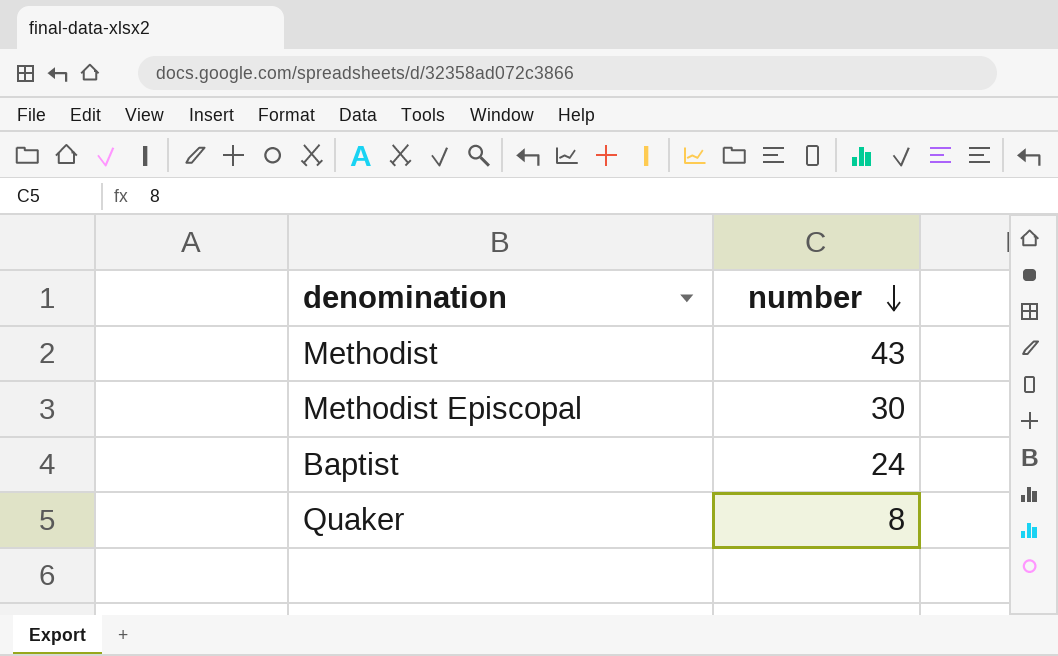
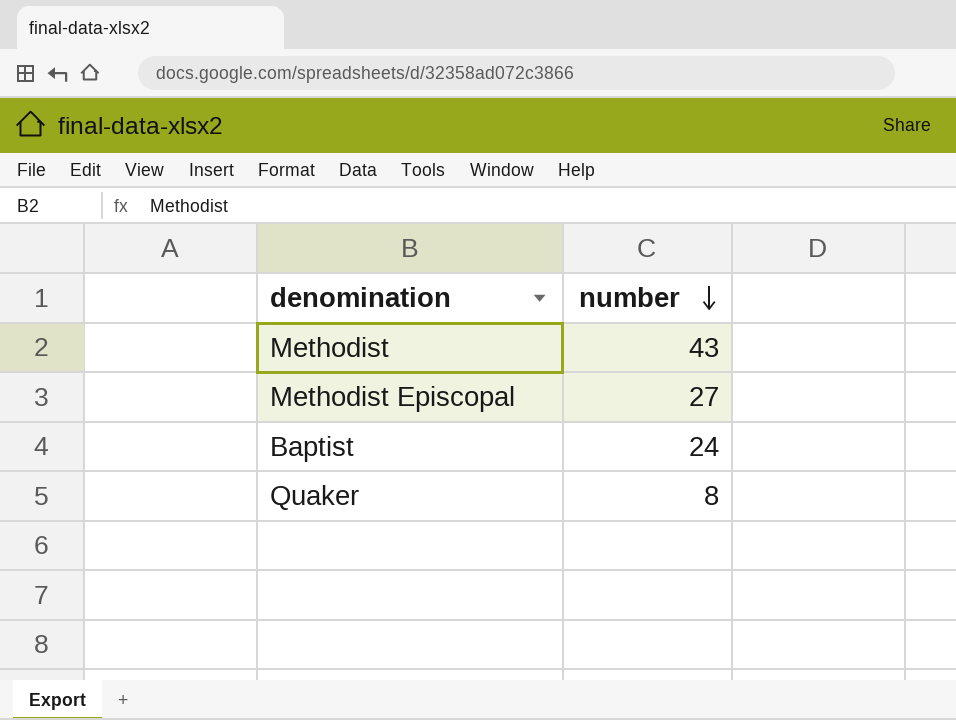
Methodist Episcopal | number: 30 -> 27

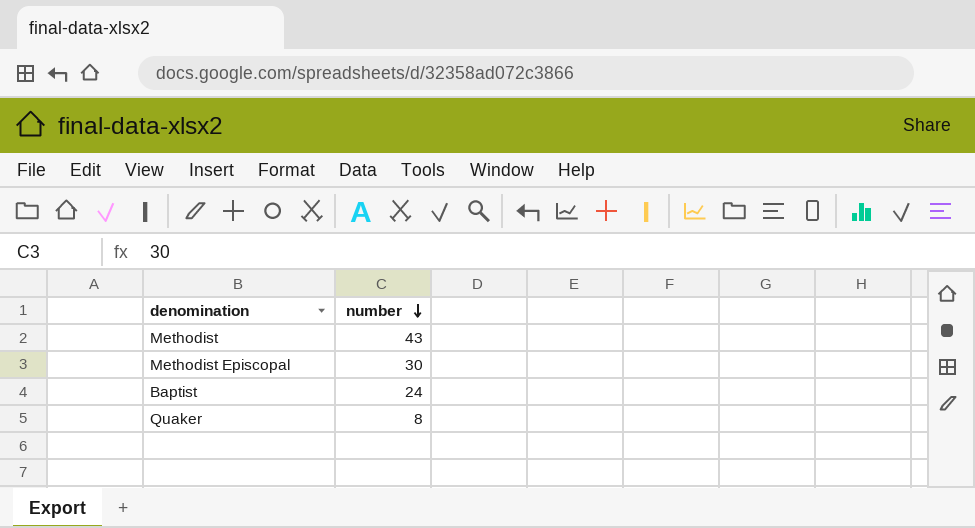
Methodist Episcopal | number: 27 -> 30

